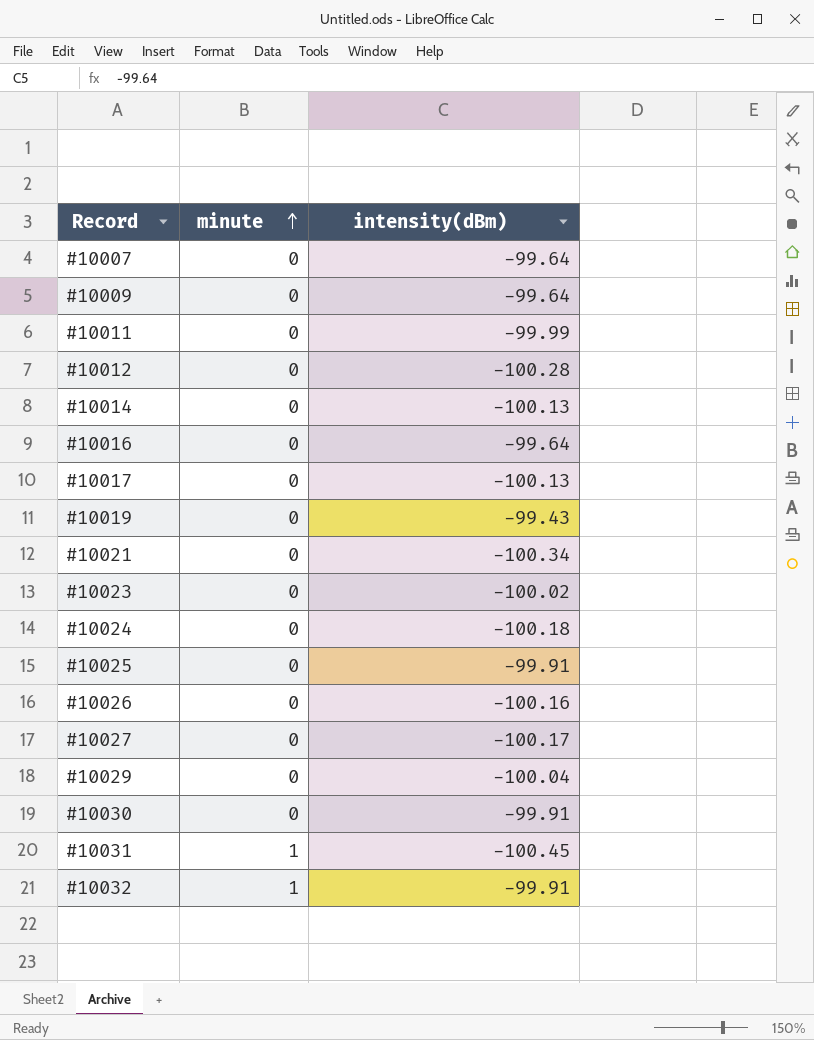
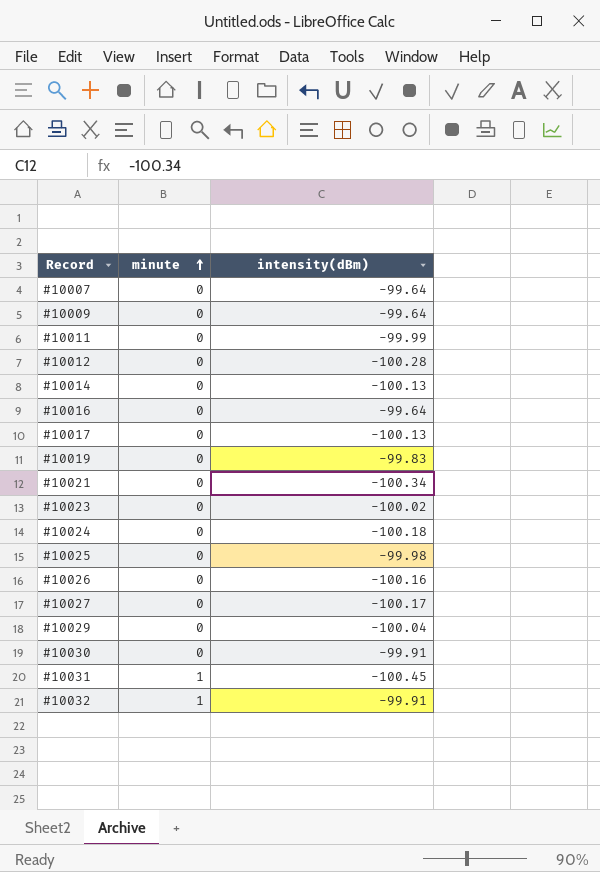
#10019 | intensity(dBm): -99.43 -> -99.83
#10025 | intensity(dBm): -99.91 -> -99.98

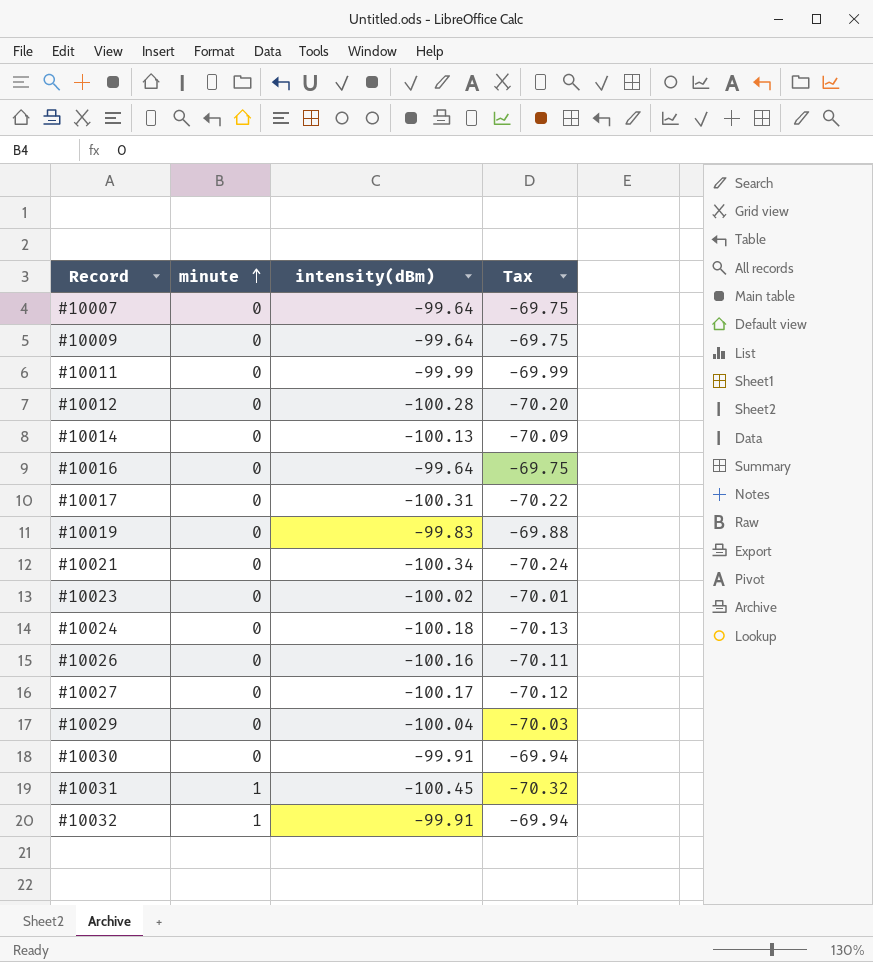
column Tax | formula: none -> [intensity(dBm)] * 0.7
row #10025: 0 | -99.98 -> none
#10017 | intensity(dBm): -100.13 -> -100.31

